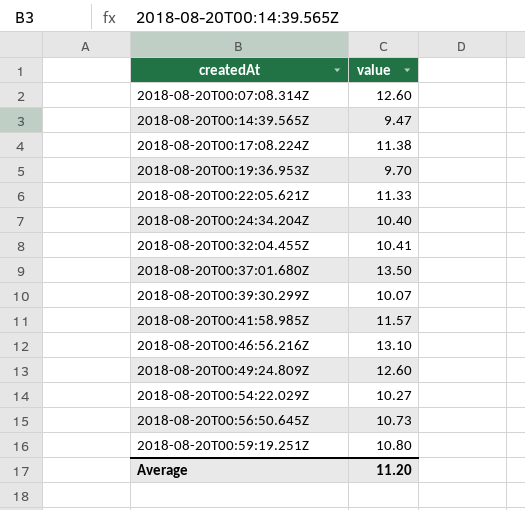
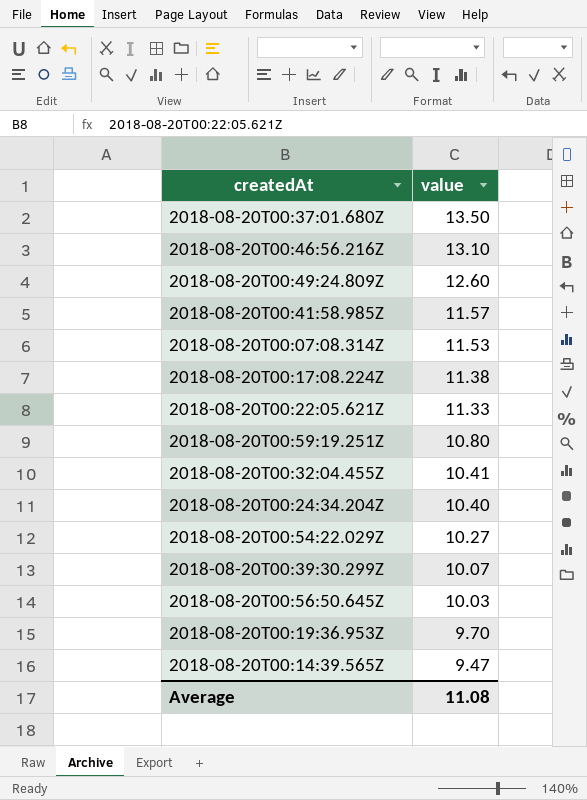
row order: createdAt ascending -> value descending
2018-08-20T00:07:08.314Z | value: 12.60 -> 11.53
2018-08-20T00:56:50.645Z | value: 10.73 -> 10.03
Average | value: 11.20 -> 11.08

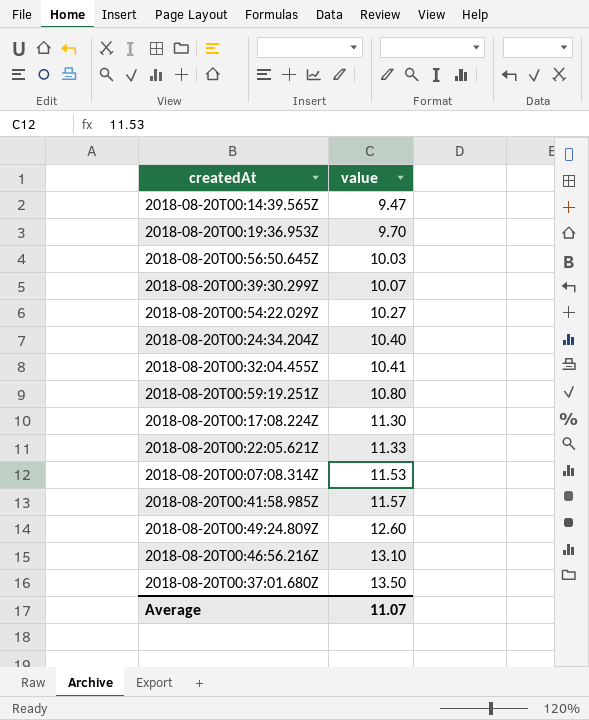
row order: value descending -> value ascending
2018-08-20T00:17:08.224Z | value: 11.38 -> 11.30
Average | value: 11.08 -> 11.07

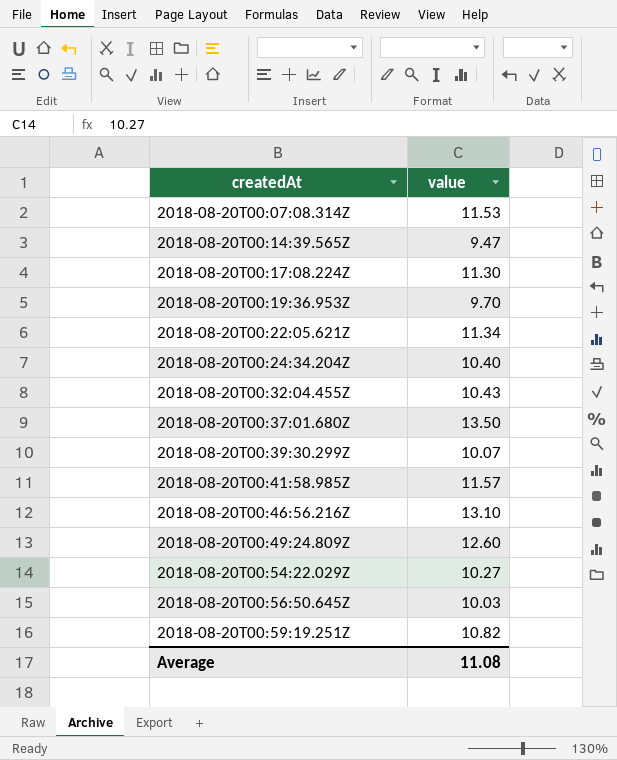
row order: value ascending -> createdAt ascending
2018-08-20T00:22:05.621Z | value: 11.33 -> 11.34
2018-08-20T00:32:04.455Z | value: 10.41 -> 10.43
2018-08-20T00:59:19.251Z | value: 10.80 -> 10.82
Average | value: 11.07 -> 11.08

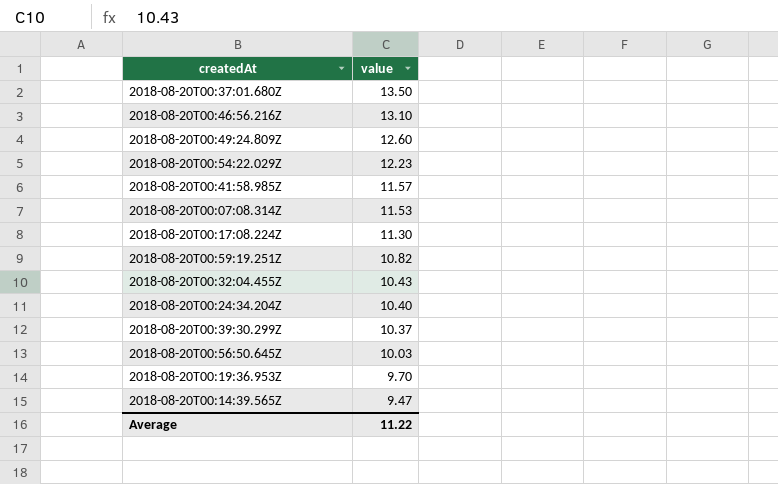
row order: createdAt ascending -> value descending
row 2018-08-20T00:22:05.621Z: 11.34 -> none
2018-08-20T00:54:22.029Z | value: 10.27 -> 12.23
2018-08-20T00:39:30.299Z | value: 10.07 -> 10.37
Average | value: 11.08 -> 11.22

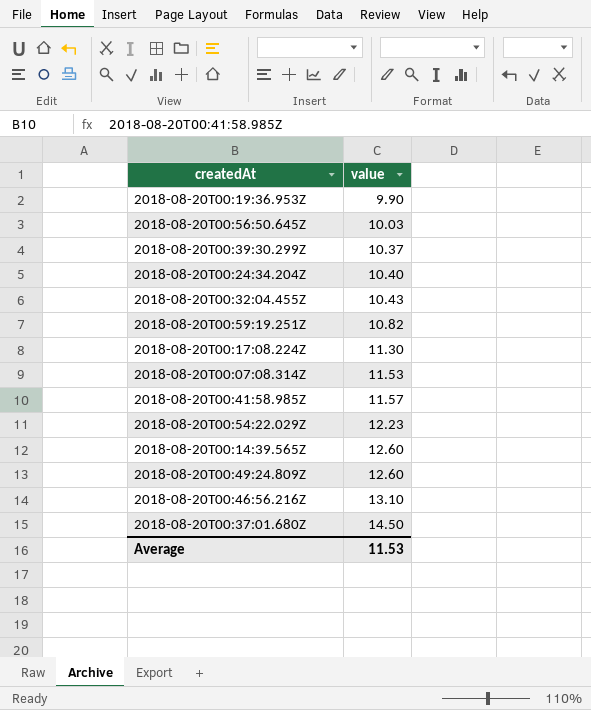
row order: value descending -> value ascending
2018-08-20T00:19:36.953Z | value: 9.70 -> 9.90
2018-08-20T00:14:39.565Z | value: 9.47 -> 12.60
2018-08-20T00:37:01.680Z | value: 13.50 -> 14.50
Average | value: 11.22 -> 11.53

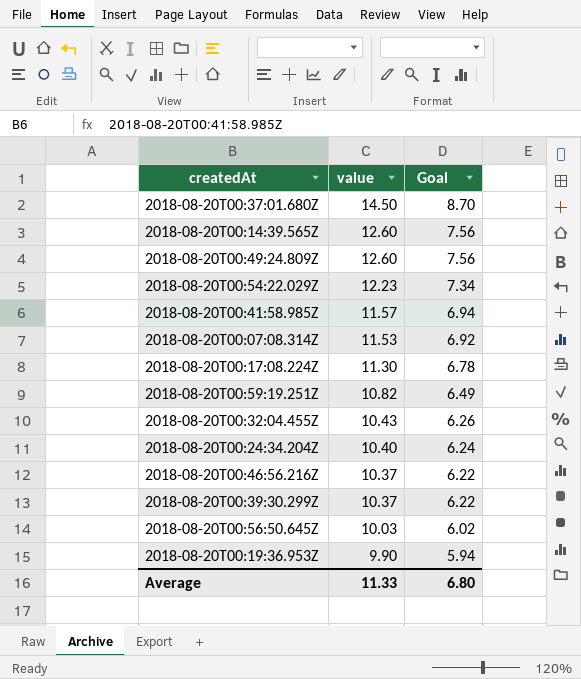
row order: value ascending -> value descending
column Goal | formula: none -> [value] * 0.6
2018-08-20T00:46:56.216Z | value: 13.10 -> 10.37
Average | value: 11.53 -> 11.33

